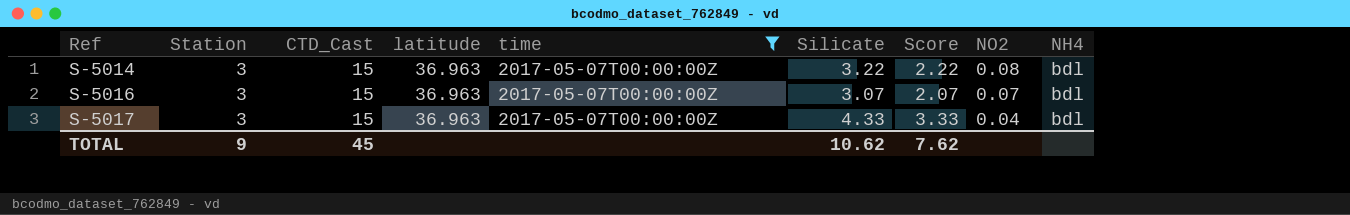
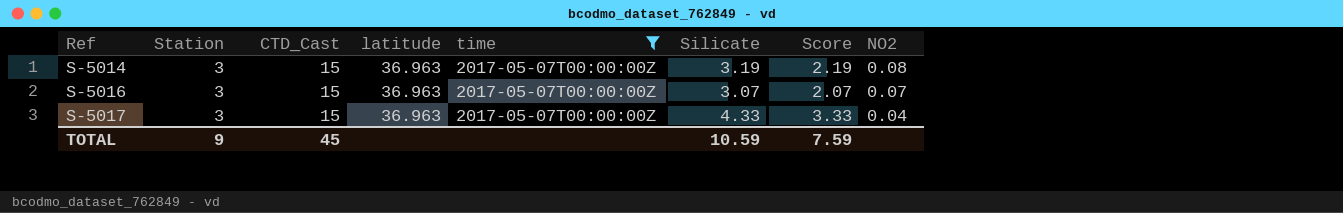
column NH4 | position: 9 -> none
S-5014 | Silicate: 3.22 -> 3.19
S-5014 | Score: 2.22 -> 2.19
TOTAL | Silicate: 10.62 -> 10.59
TOTAL | Score: 7.62 -> 7.59

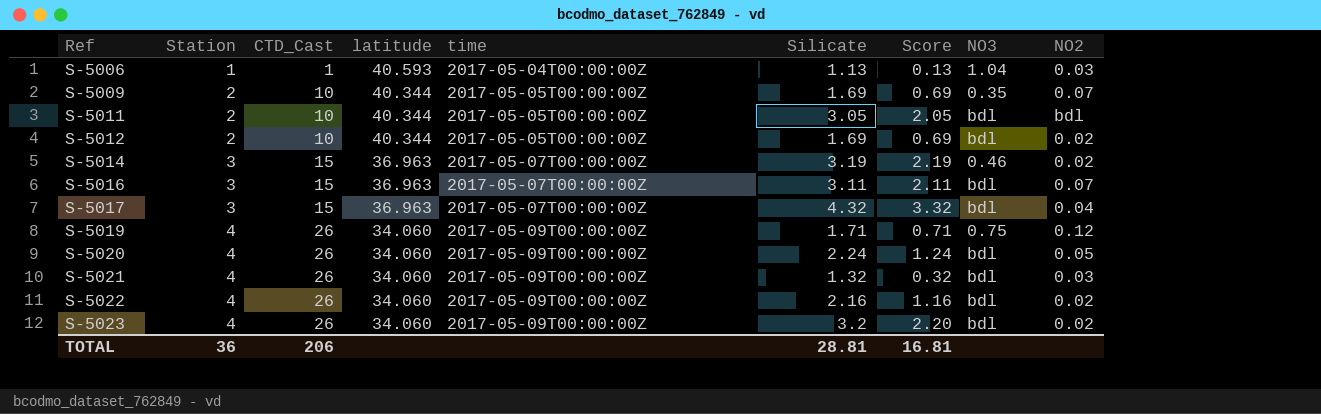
filter: time = 2017-05-07T00:00:00Z -> none
column NO3 | position: none -> 8
S-5014 | NO2: 0.08 -> 0.02
S-5016 | Silicate: 3.07 -> 3.11
S-5016 | Score: 2.07 -> 2.11
S-5017 | Silicate: 4.33 -> 4.32
S-5017 | Score: 3.33 -> 3.32
TOTAL | Station: 9 -> 36
TOTAL | CTD_Cast: 45 -> 206
TOTAL | Silicate: 10.59 -> 28.81
TOTAL | Score: 7.59 -> 16.81

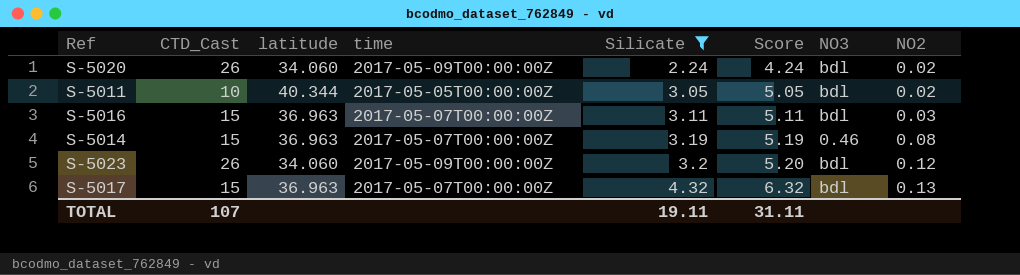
filter: none -> Silicate >= 2.24
row order: Ref ascending -> Silicate ascending
column Station | position: 2 -> none
column Score | formula: [Silicate] - 1 -> [Silicate] + 2
S-5020 | NO2: 0.05 -> 0.02
S-5011 | NO2: bdl -> 0.02
S-5016 | NO2: 0.07 -> 0.03
S-5014 | NO2: 0.02 -> 0.08
S-5023 | NO2: 0.02 -> 0.12
S-5017 | NO2: 0.04 -> 0.13
TOTAL | CTD_Cast: 206 -> 107
TOTAL | Silicate: 28.81 -> 19.11
TOTAL | Score: 16.81 -> 31.11

